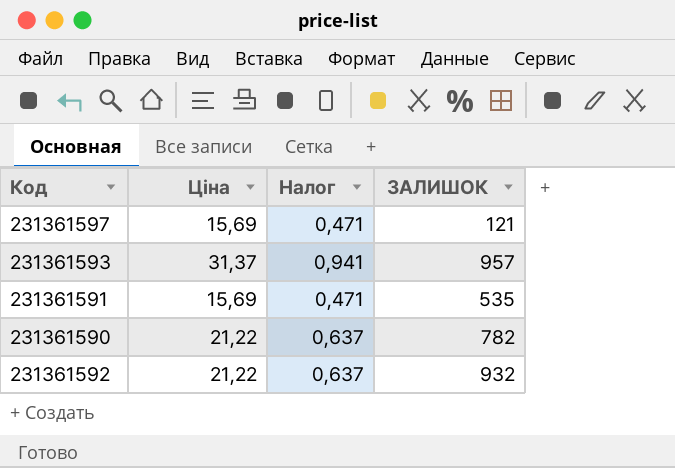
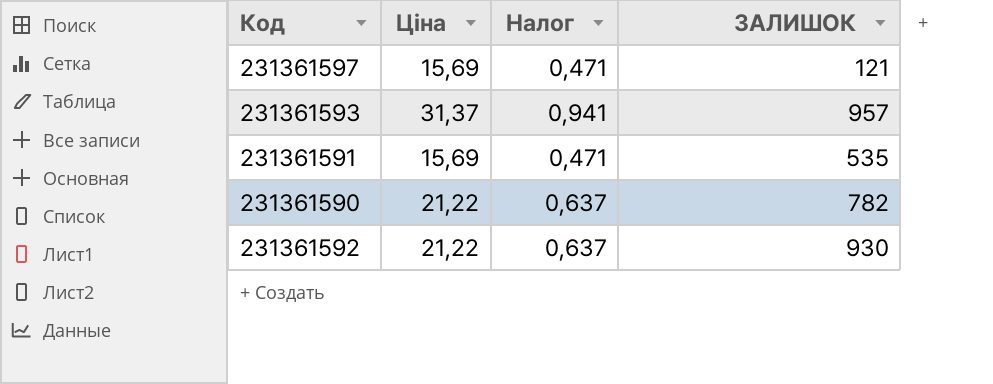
231361592 | ЗАЛИШОК: 932 -> 930

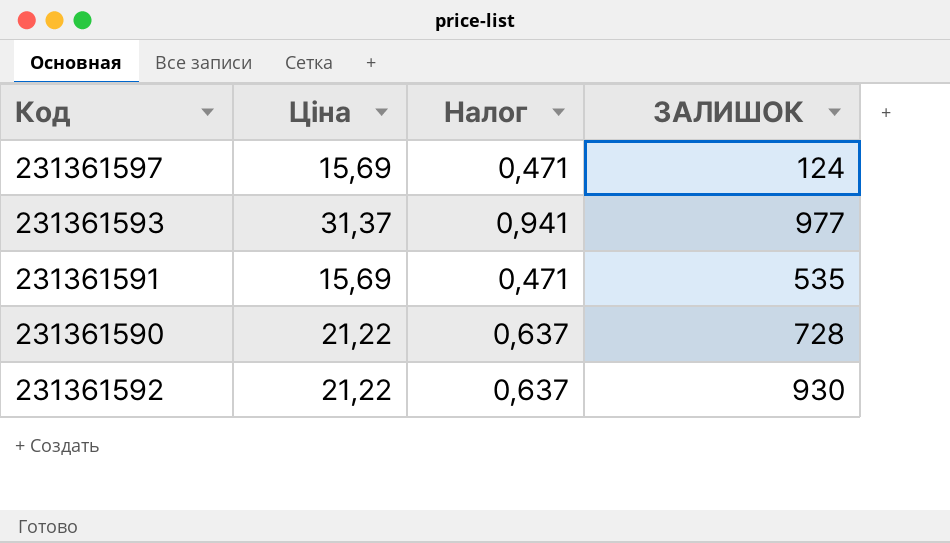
231361597 | ЗАЛИШОК: 121 -> 124
231361593 | ЗАЛИШОК: 957 -> 977
231361590 | ЗАЛИШОК: 782 -> 728

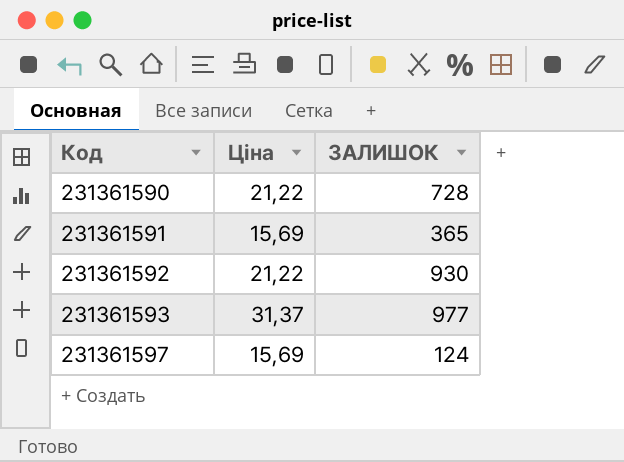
row order: none -> Код ascending
column Налог | formula: [Ціна] * 0,03 -> none
231361591 | ЗАЛИШОК: 535 -> 365

